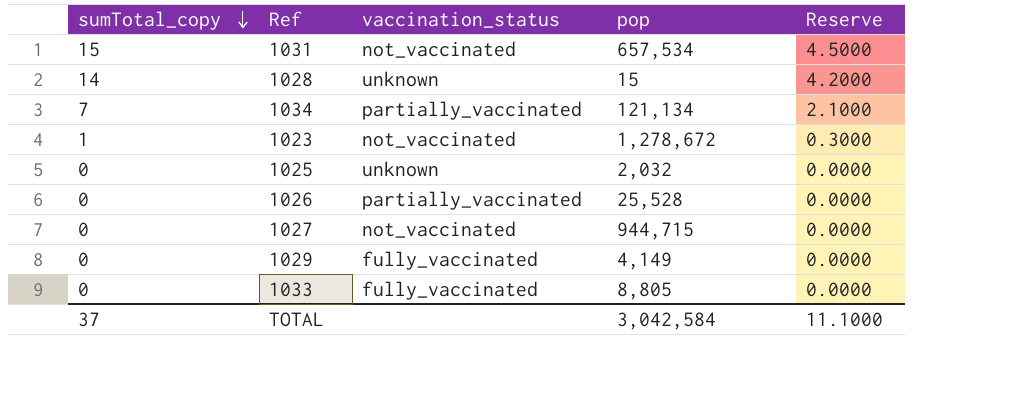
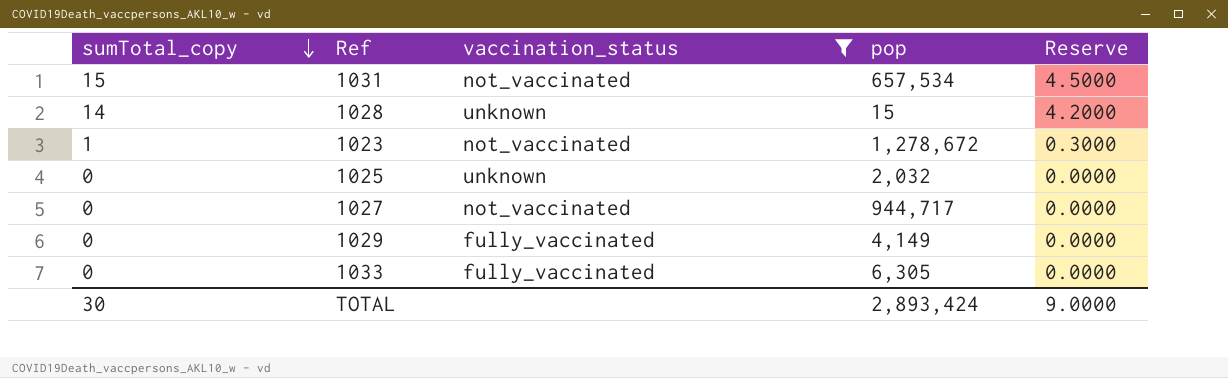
filter: none -> vaccination_status != partially_vaccinated
1027 | pop: 944,715 -> 944,717
1033 | pop: 8,805 -> 6,305
TOTAL | sumTotal_copy: 37 -> 30
TOTAL | pop: 3,042,584 -> 2,893,424
TOTAL | Reserve: 11.1000 -> 9.0000

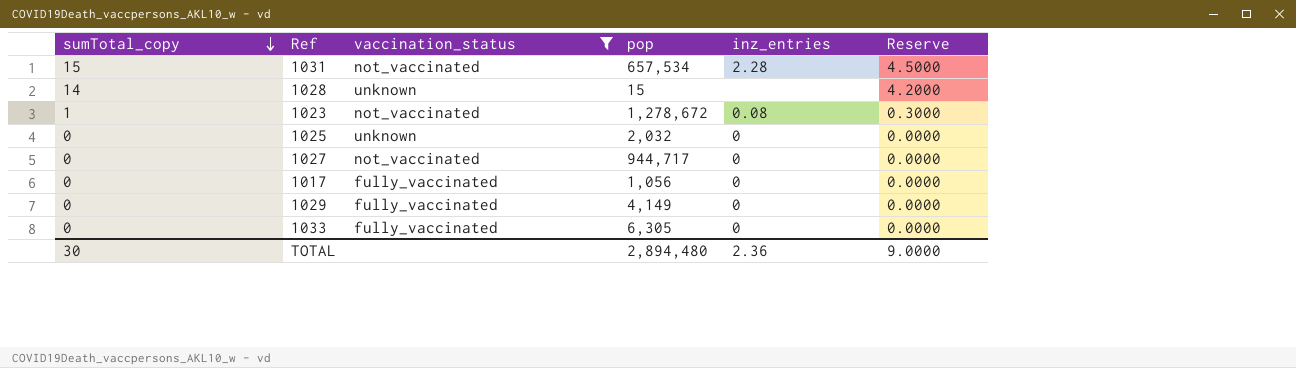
column inz_entries | position: none -> 5
row 1017: none -> 0 | fully_vaccinated | 1,056 | 0 | 0.0000
TOTAL | pop: 2,893,424 -> 2,894,480

